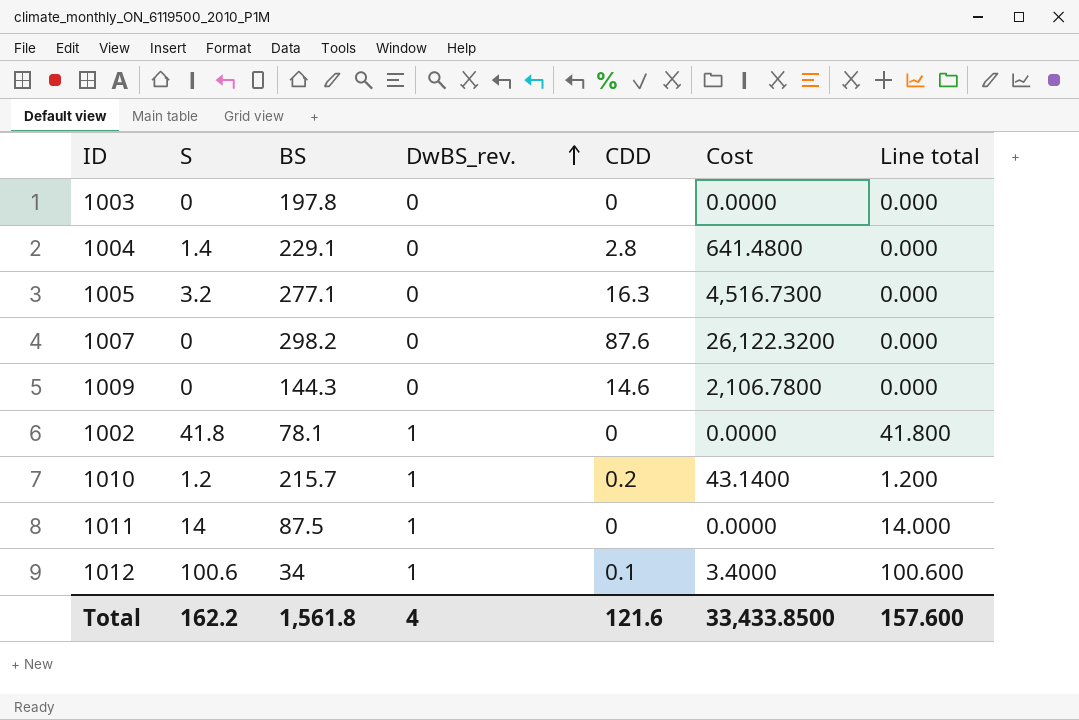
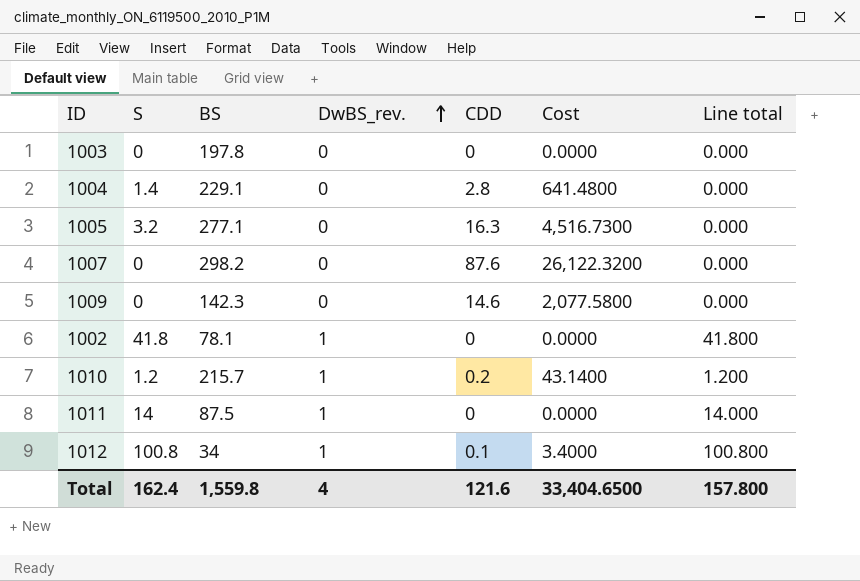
1009 | BS: 144.3 -> 142.3
1009 | Cost: 2,106.7800 -> 2,077.5800
1012 | S: 100.6 -> 100.8
1012 | Line total: 100.600 -> 100.800
Total | S: 162.2 -> 162.4
Total | BS: 1,561.8 -> 1,559.8
Total | Cost: 33,433.8500 -> 33,404.6500
Total | Line total: 157.600 -> 157.800

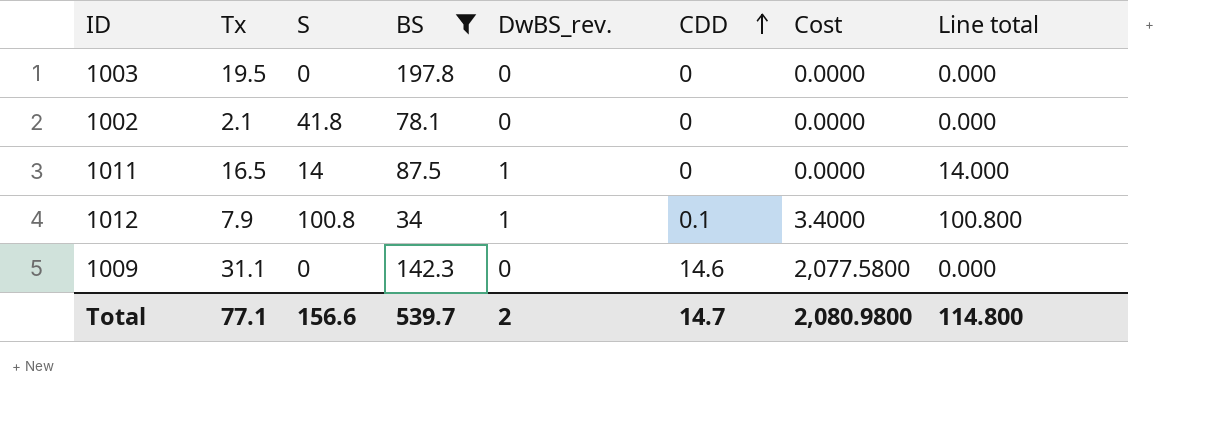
filter: none -> BS <= 197.8
row order: DwBS_rev. ascending -> CDD ascending
column Tx | position: none -> 2
1002 | DwBS_rev.: 1 -> 0
1002 | Line total: 41.800 -> 0.000
Total | S: 162.4 -> 156.6
Total | BS: 1,559.8 -> 539.7
Total | DwBS_rev.: 4 -> 2
Total | CDD: 121.6 -> 14.7
Total | Cost: 33,404.6500 -> 2,080.9800
Total | Line total: 157.800 -> 114.800

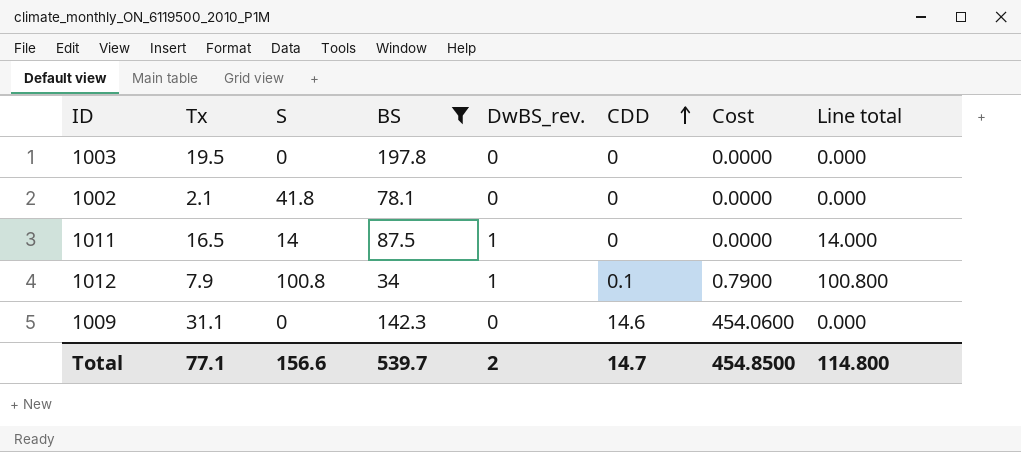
column Cost | formula: [BS] * [CDD] -> [Tx] * [CDD]
Total | Cost: 2,080.9800 -> 454.8500

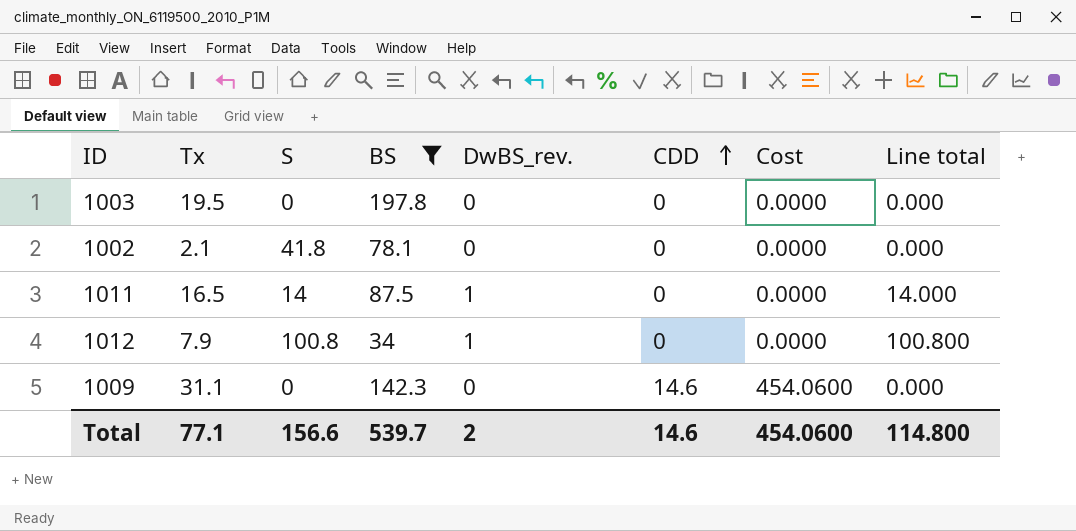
1012 | CDD: 0.1 -> 0
1012 | Cost: 0.7900 -> 0.0000
Total | CDD: 14.7 -> 14.6
Total | Cost: 454.8500 -> 454.0600

